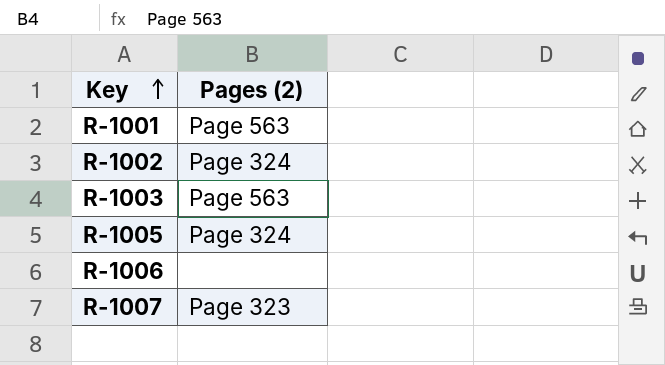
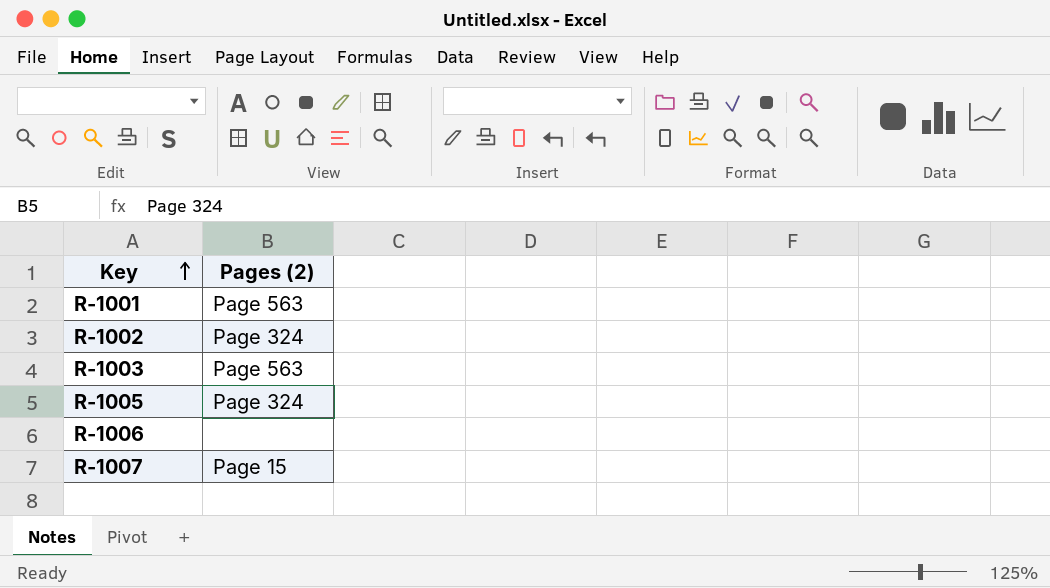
R-1007 | Pages (2): Page 323 -> Page 15

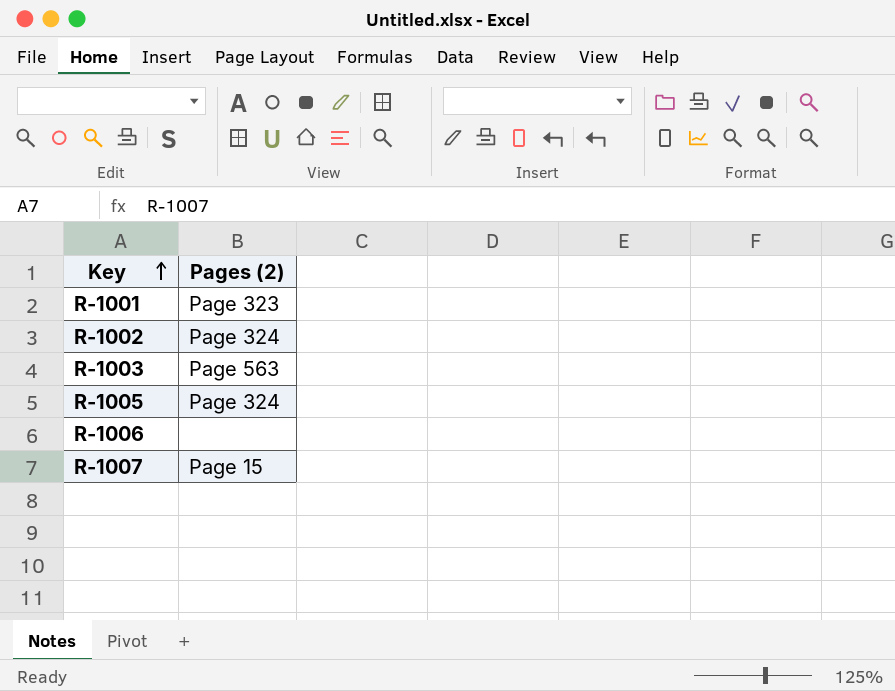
R-1001 | Pages (2): Page 563 -> Page 323

